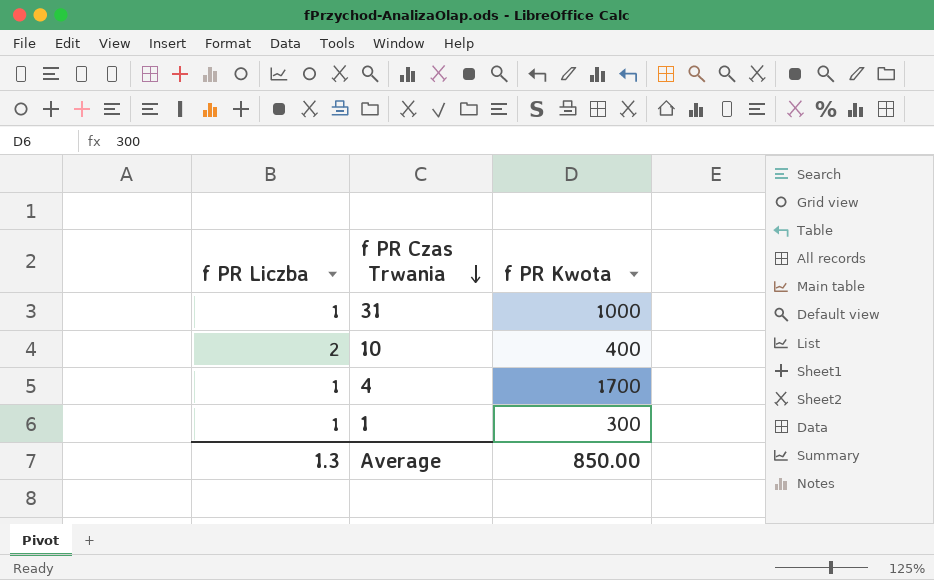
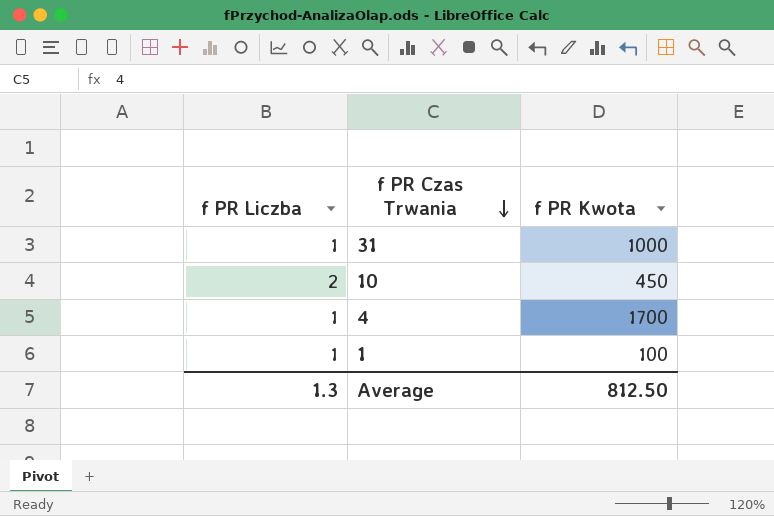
10 | f PR Kwota: 400 -> 450
1 | f PR Kwota: 300 -> 100
Average | f PR Kwota: 850.00 -> 812.50

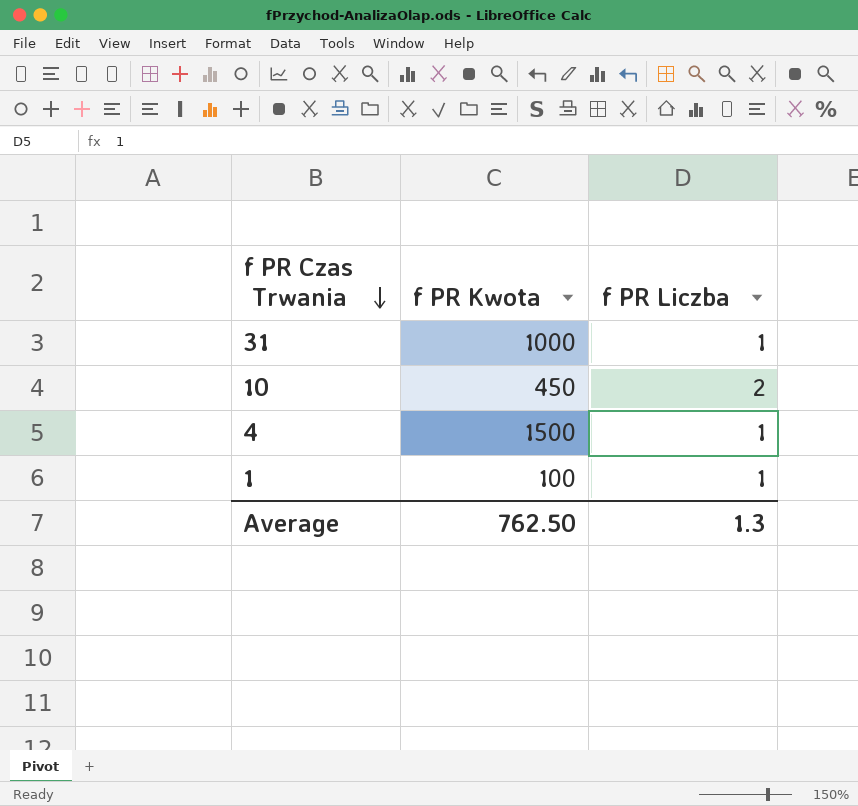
column f PR Liczba | position: 1 -> 3
4 | f PR Kwota: 1700 -> 1500
Average | f PR Kwota: 812.50 -> 762.50

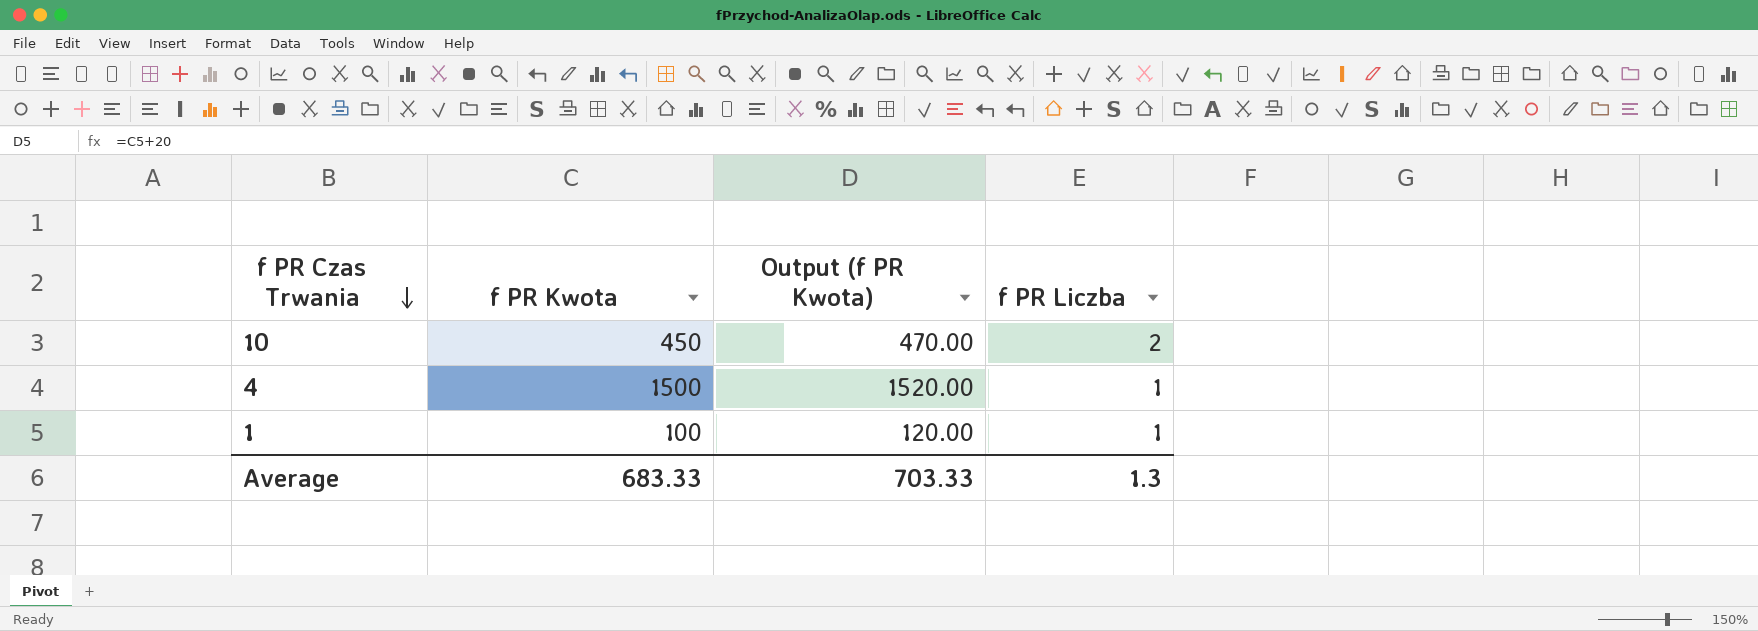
column Output (f PR Kwota) | formula: none -> [f PR Kwota] + 20
row 31: 1000 | 1 -> none
Average | f PR Kwota: 762.50 -> 683.33

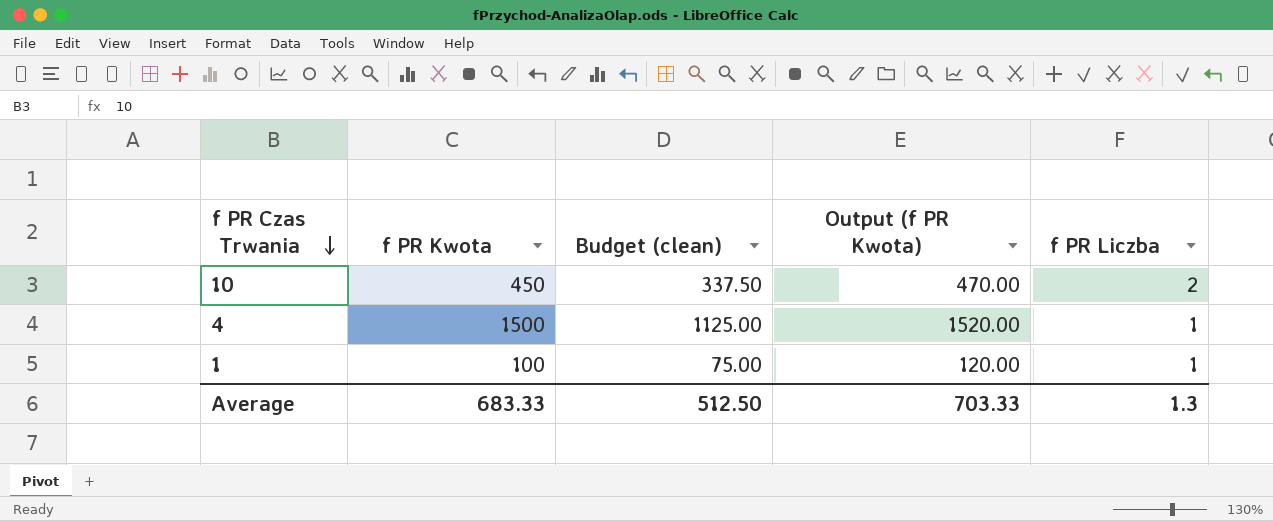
column Budget (clean) | formula: none -> [f PR Kwota] * 0.75

